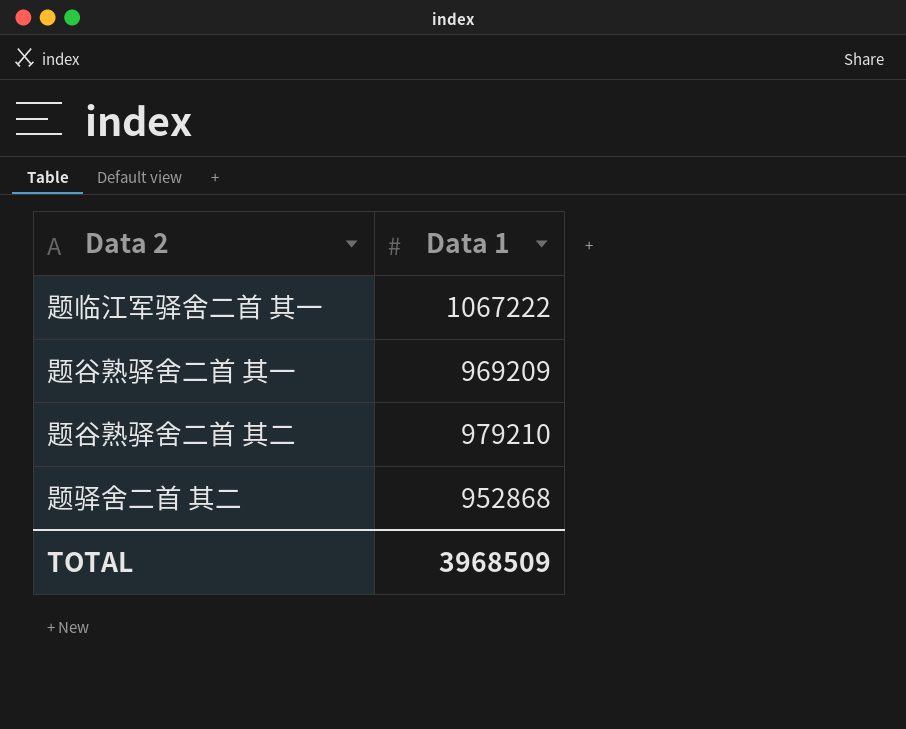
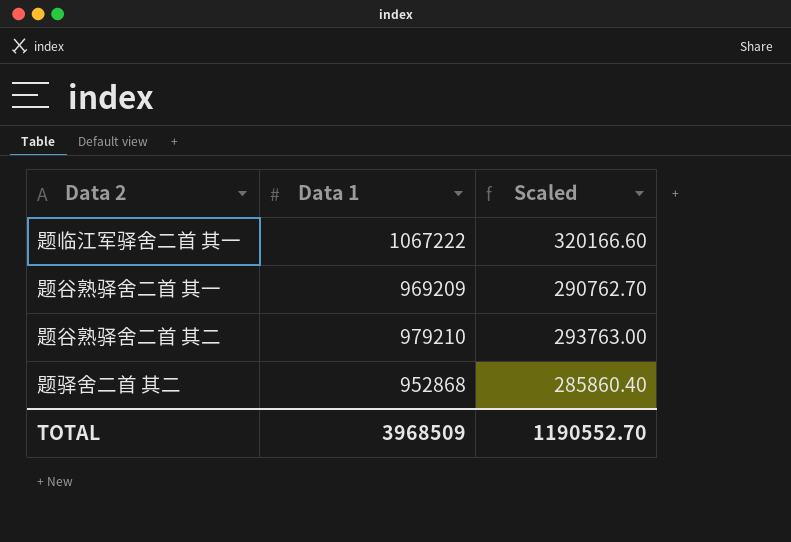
column Scaled | formula: none -> [Data 1] * 0.3

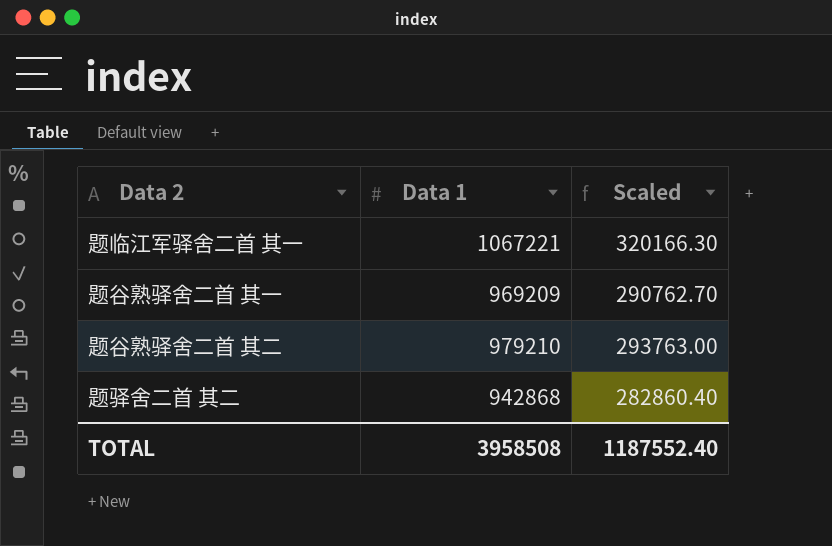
题临江军驿舍二首 其一 | Data 1: 1067222 -> 1067221
题临江军驿舍二首 其一 | Scaled: 320166.60 -> 320166.30
题驿舍二首 其二 | Data 1: 952868 -> 942868
题驿舍二首 其二 | Scaled: 285860.40 -> 282860.40
TOTAL | Data 1: 3968509 -> 3958508
TOTAL | Scaled: 1190552.70 -> 1187552.40

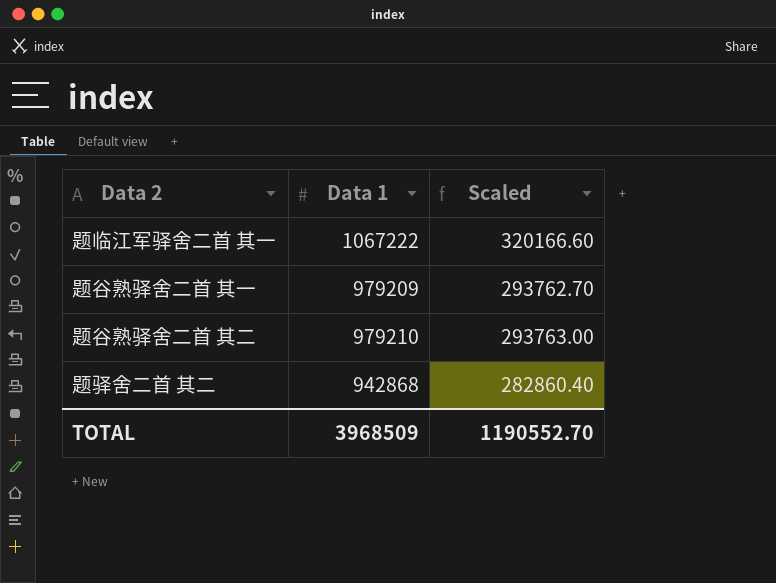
题临江军驿舍二首 其一 | Data 1: 1067221 -> 1067222
题临江军驿舍二首 其一 | Scaled: 320166.30 -> 320166.60
题谷熟驿舍二首 其一 | Data 1: 969209 -> 979209
题谷熟驿舍二首 其一 | Scaled: 290762.70 -> 293762.70
TOTAL | Data 1: 3958508 -> 3968509
TOTAL | Scaled: 1187552.40 -> 1190552.70

